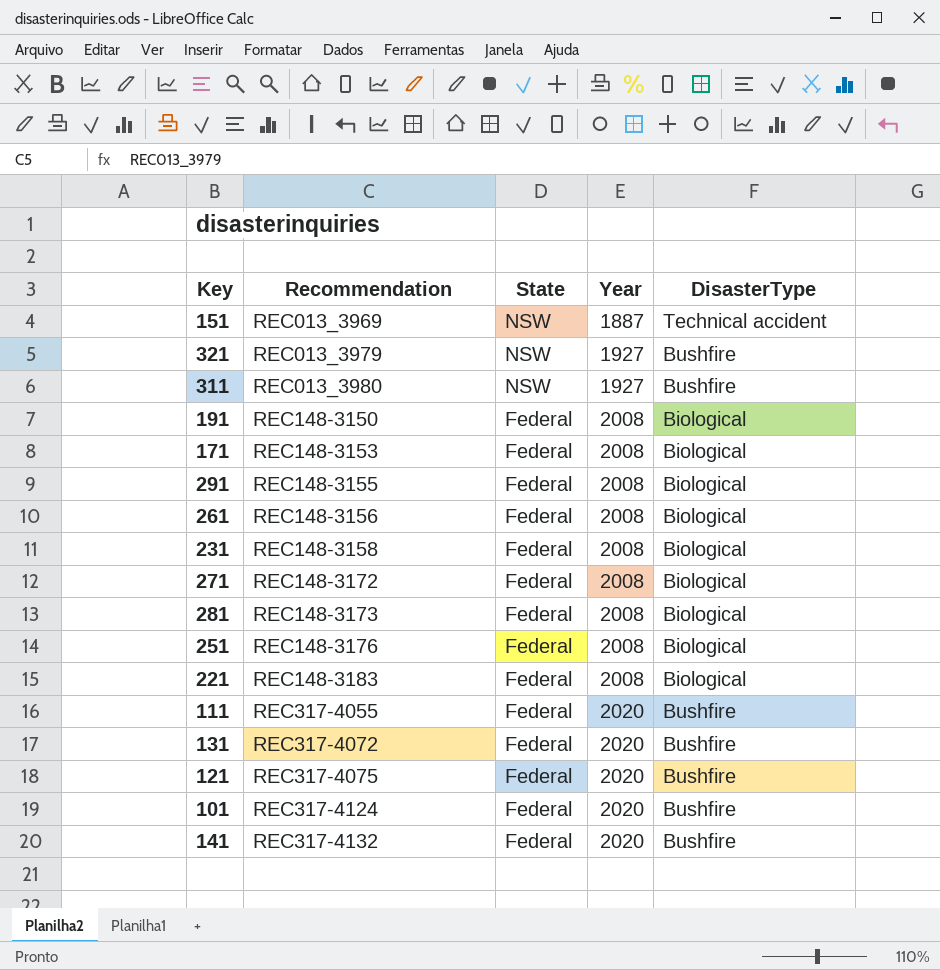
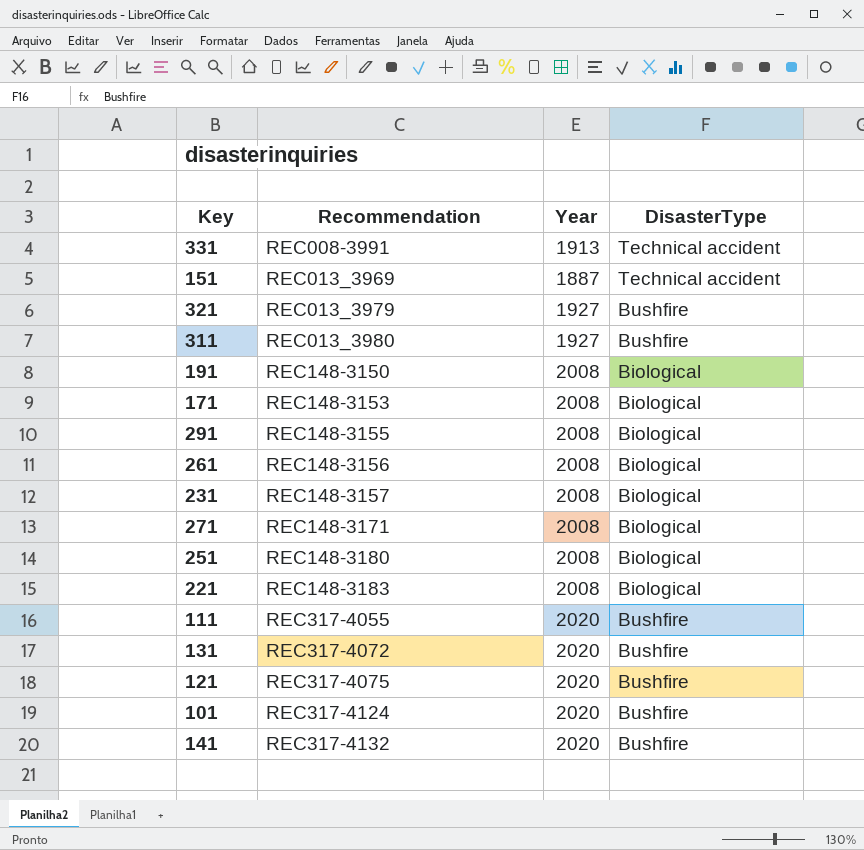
column State | position: 3 -> none
row 281: REC148-3173 | Federal | 2008 | Biological -> none
row 331: none -> REC008-3991 | 1913 | Technical accident
231 | Recommendation: REC148-3158 -> REC148-3157
271 | Recommendation: REC148-3172 -> REC148-3171
251 | Recommendation: REC148-3176 -> REC148-3180

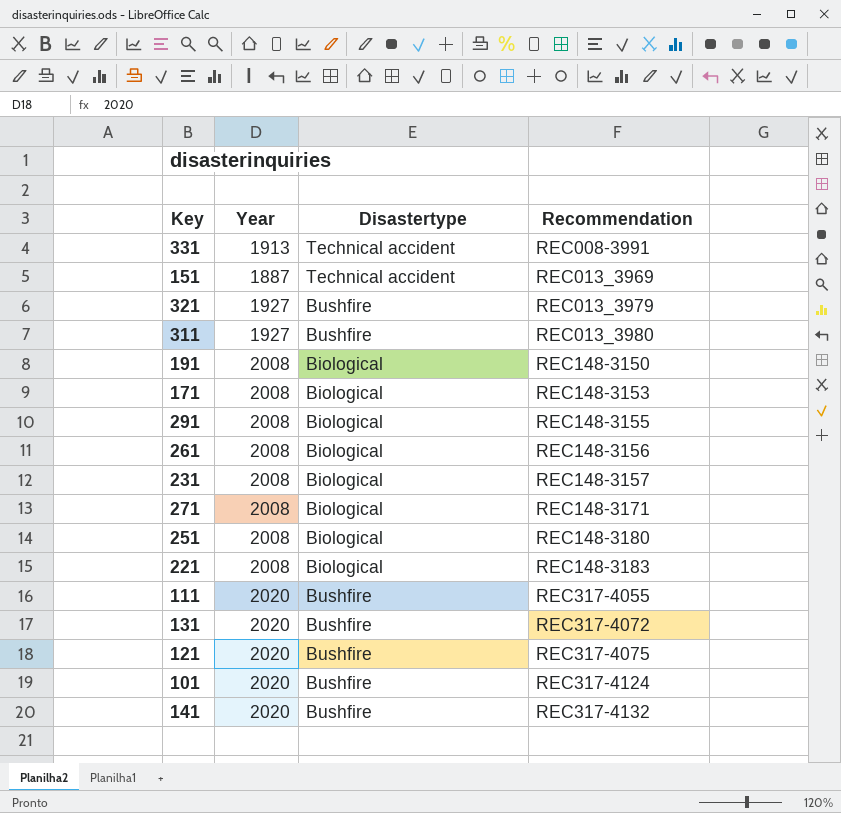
column name: DisasterType -> Disastertype
column Recommendation | position: 2 -> 4

